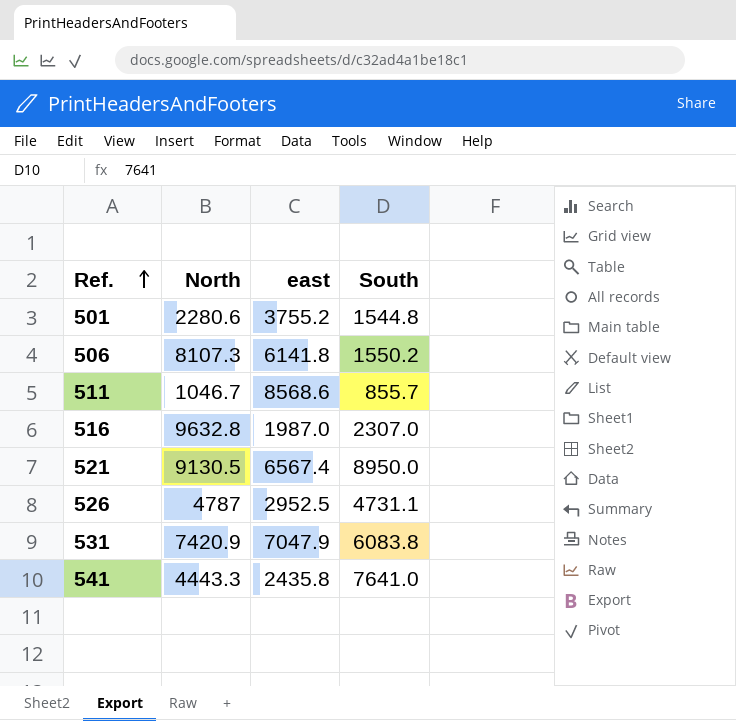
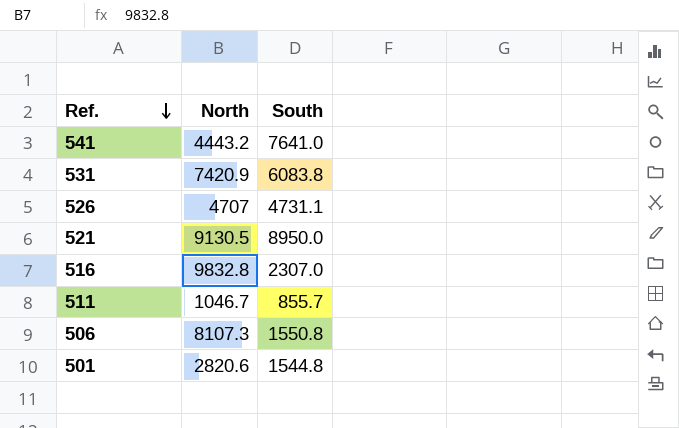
row order: Ref. ascending -> Ref. descending
column east | position: 3 -> none
541 | North: 4443.3 -> 4443.2
526 | North: 4787 -> 4707
516 | North: 9632.8 -> 9832.8
506 | South: 1550.2 -> 1550.8
501 | North: 2280.6 -> 2820.6

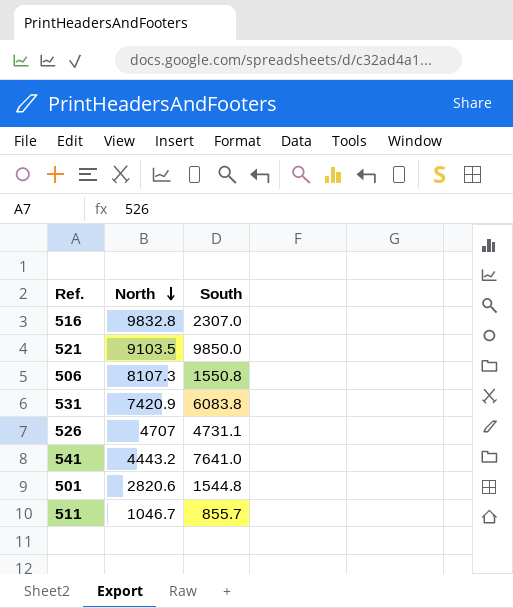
row order: Ref. descending -> North descending
521 | North: 9130.5 -> 9103.5
521 | South: 8950.0 -> 9850.0

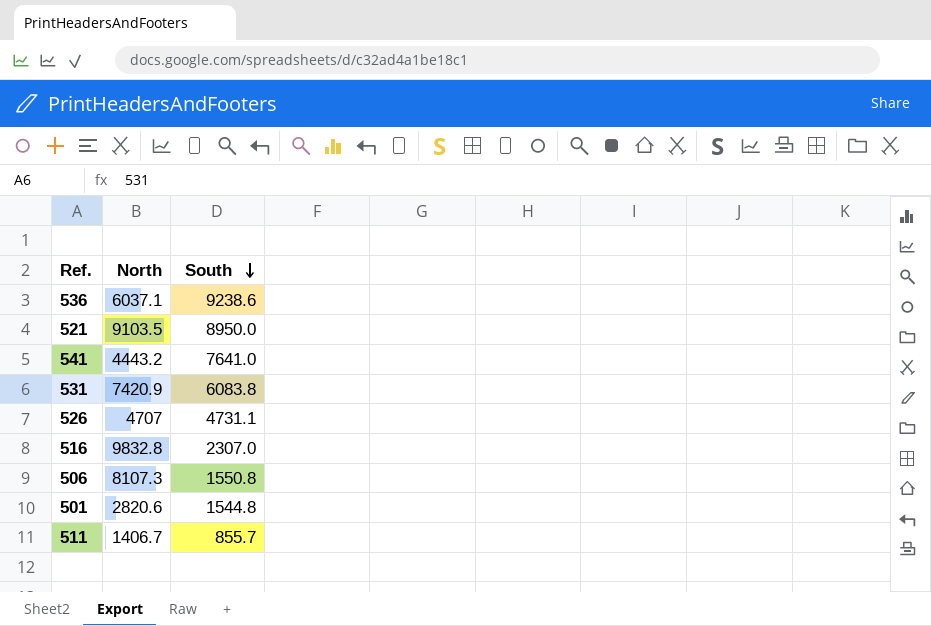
row order: North descending -> South descending
row 536: none -> 6037.1 | 9238.6
521 | South: 9850.0 -> 8950.0
511 | North: 1046.7 -> 1406.7

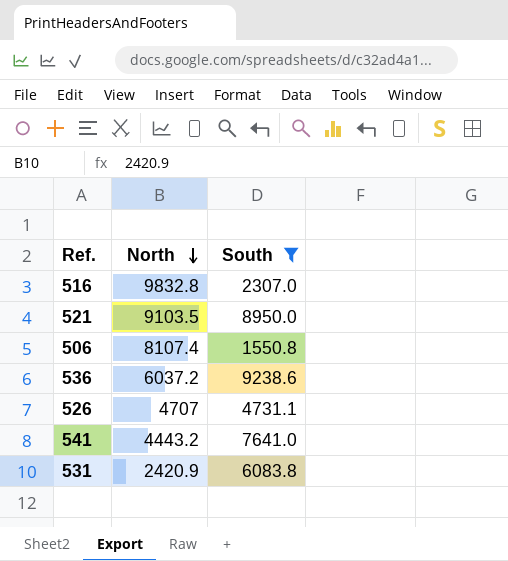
filter: none -> South >= 1550.8
row order: South descending -> North descending
506 | North: 8107.3 -> 8107.4
536 | North: 6037.1 -> 6037.2
531 | North: 7420.9 -> 2420.9

